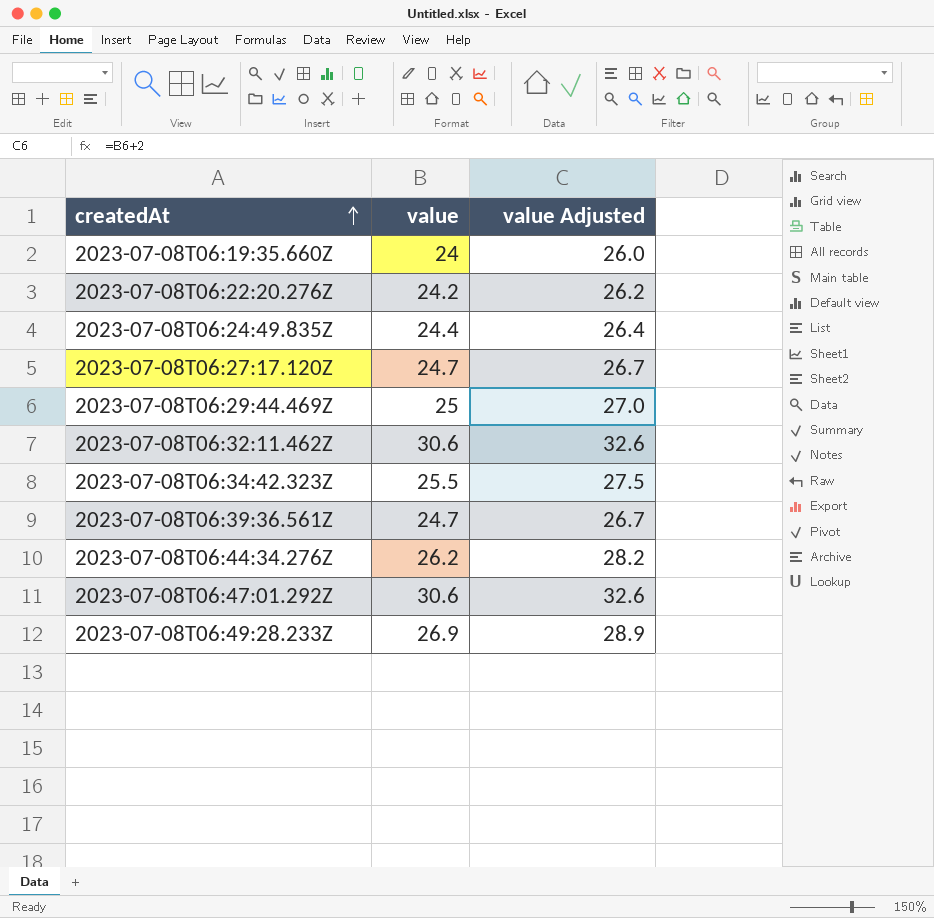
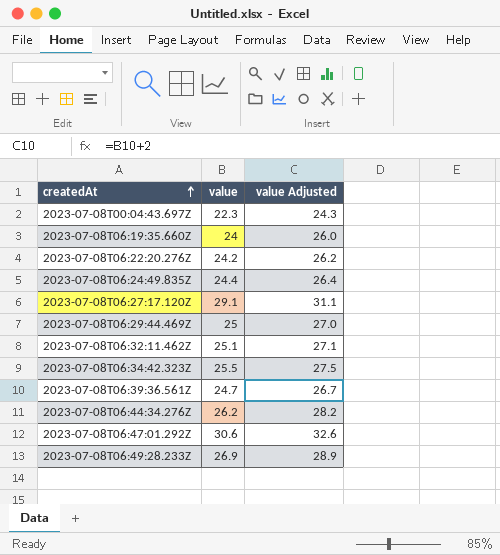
row 2023-07-08T00:04:43.697Z: none -> 22.3 | 24.3
2023-07-08T06:27:17.120Z | value: 24.7 -> 29.1
2023-07-08T06:27:17.120Z | value Adjusted: 26.7 -> 31.1
2023-07-08T06:32:11.462Z | value: 30.6 -> 25.1
2023-07-08T06:32:11.462Z | value Adjusted: 32.6 -> 27.1

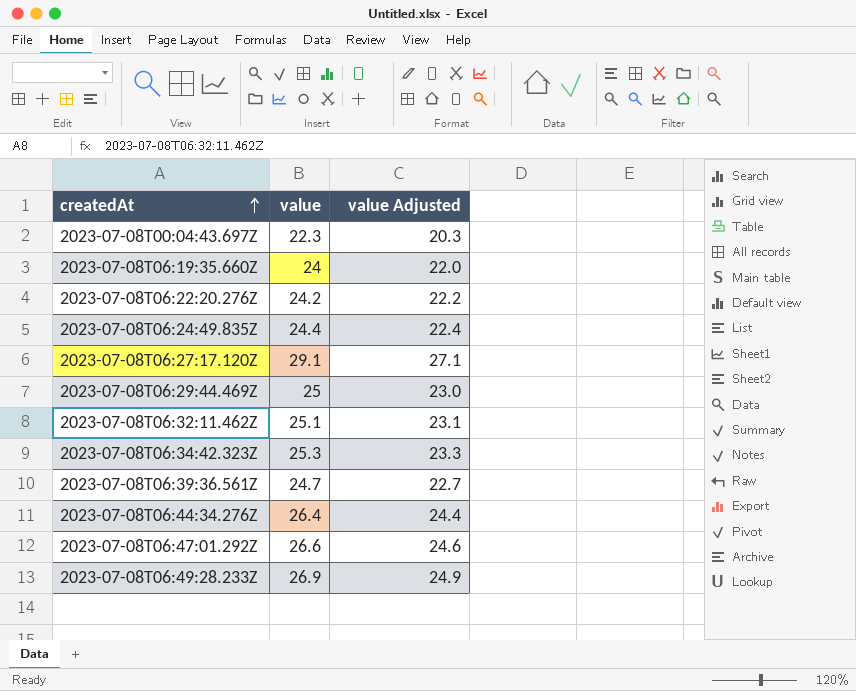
column value Adjusted | formula: [value] + 2 -> [value] - 2
2023-07-08T06:34:42.323Z | value: 25.5 -> 25.3
2023-07-08T06:44:34.276Z | value: 26.2 -> 26.4
2023-07-08T06:47:01.292Z | value: 30.6 -> 26.6

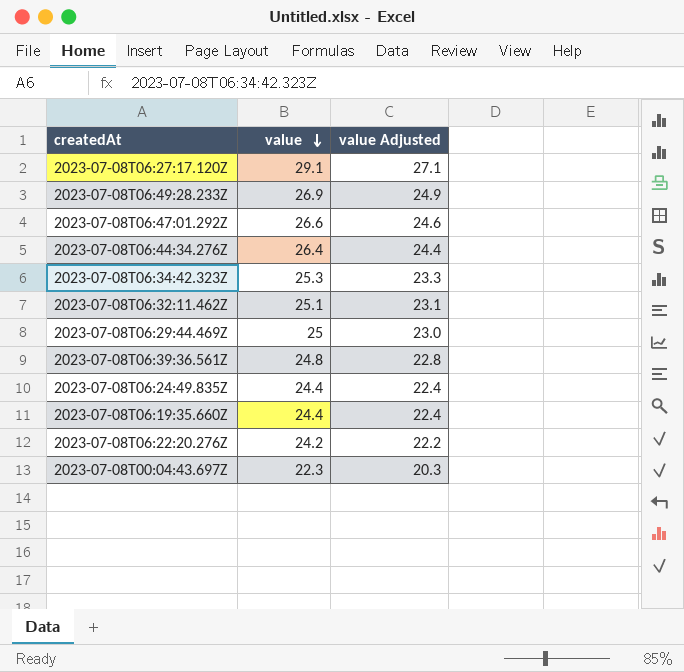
row order: createdAt ascending -> value descending
2023-07-08T06:39:36.561Z | value: 24.7 -> 24.8
2023-07-08T06:39:36.561Z | value Adjusted: 22.7 -> 22.8
2023-07-08T06:19:35.660Z | value: 24 -> 24.4
2023-07-08T06:19:35.660Z | value Adjusted: 22.0 -> 22.4

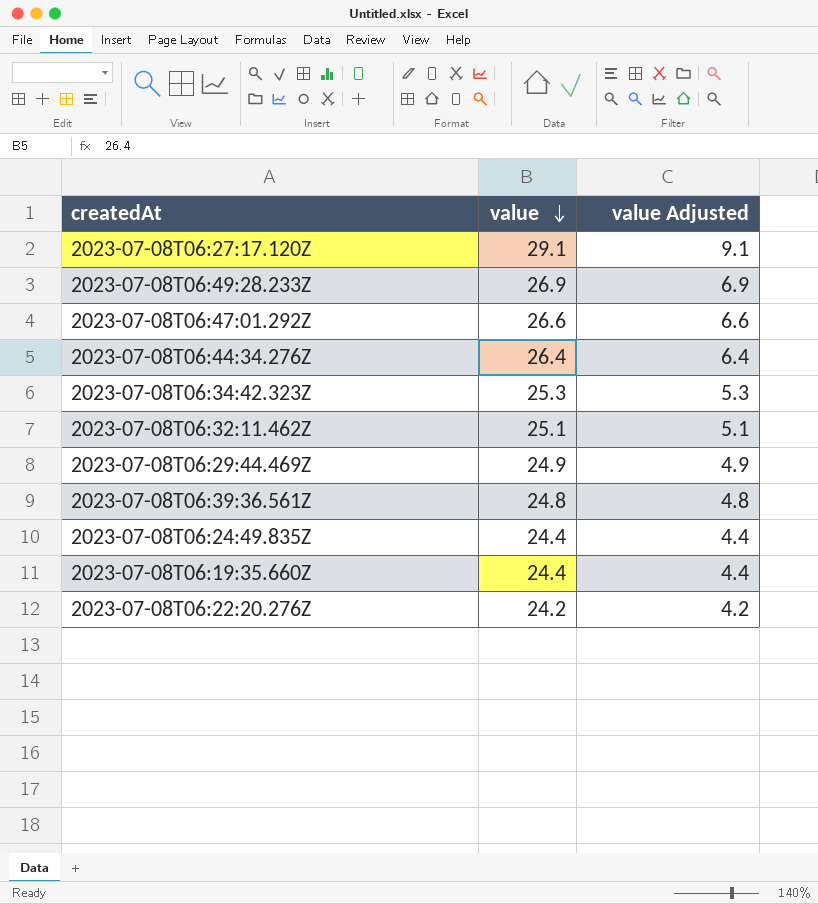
column value Adjusted | formula: [value] - 2 -> [value] - 20
row 2023-07-08T00:04:43.697Z: 22.3 | 20.3 -> none
2023-07-08T06:29:44.469Z | value: 25 -> 24.9

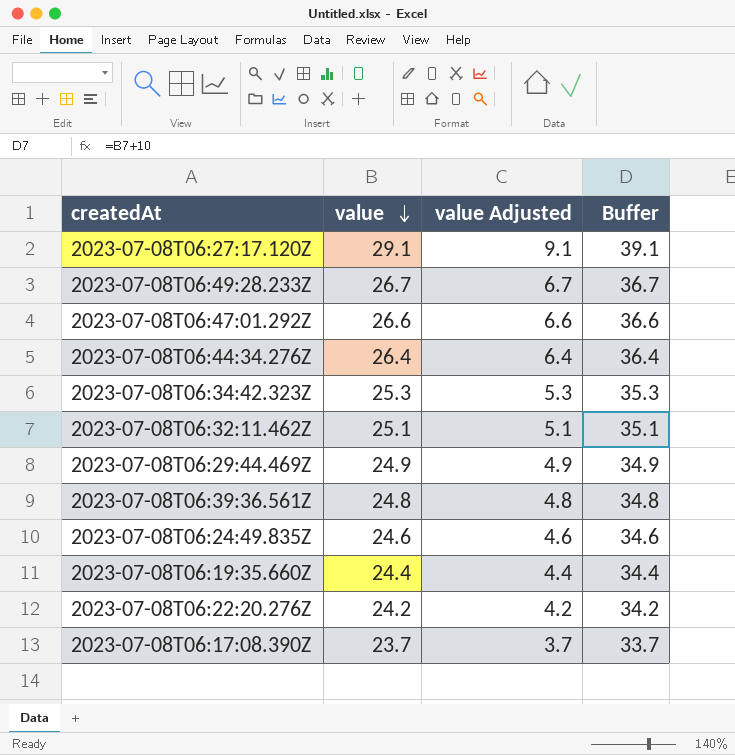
column Buffer | formula: none -> [value] + 10
2023-07-08T06:49:28.233Z | value: 26.9 -> 26.7
2023-07-08T06:49:28.233Z | value Adjusted: 6.9 -> 6.7
2023-07-08T06:24:49.835Z | value: 24.4 -> 24.6
2023-07-08T06:24:49.835Z | value Adjusted: 4.4 -> 4.6
row 2023-07-08T06:17:08.390Z: none -> 23.7 | 3.7 | 33.7

